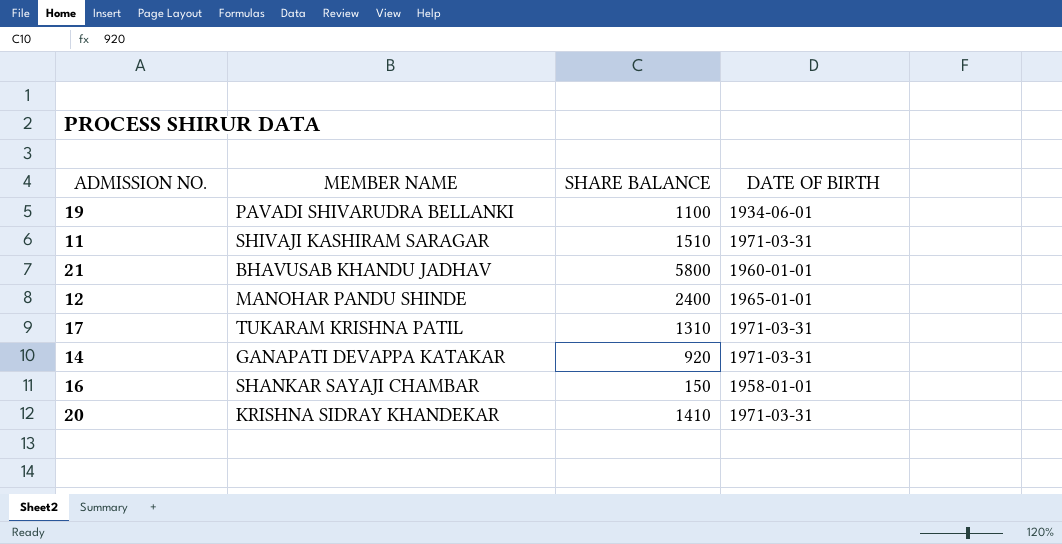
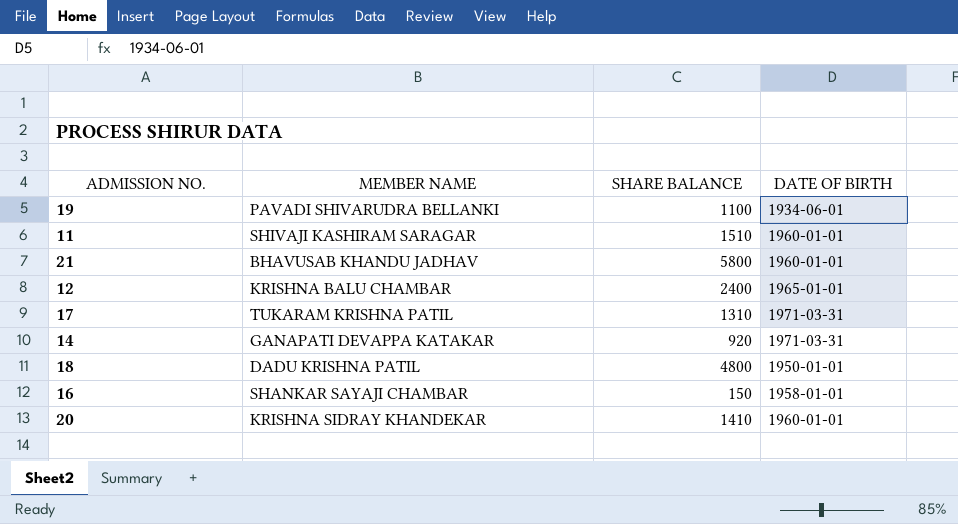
11 | DATE OF BIRTH: 1971-03-31 -> 1960-01-01
12 | MEMBER NAME: MANOHAR PANDU SHINDE -> KRISHNA BALU CHAMBAR
row 18: none -> DADU KRISHNA PATIL | 4800 | 1950-01-01
20 | DATE OF BIRTH: 1971-03-31 -> 1960-01-01

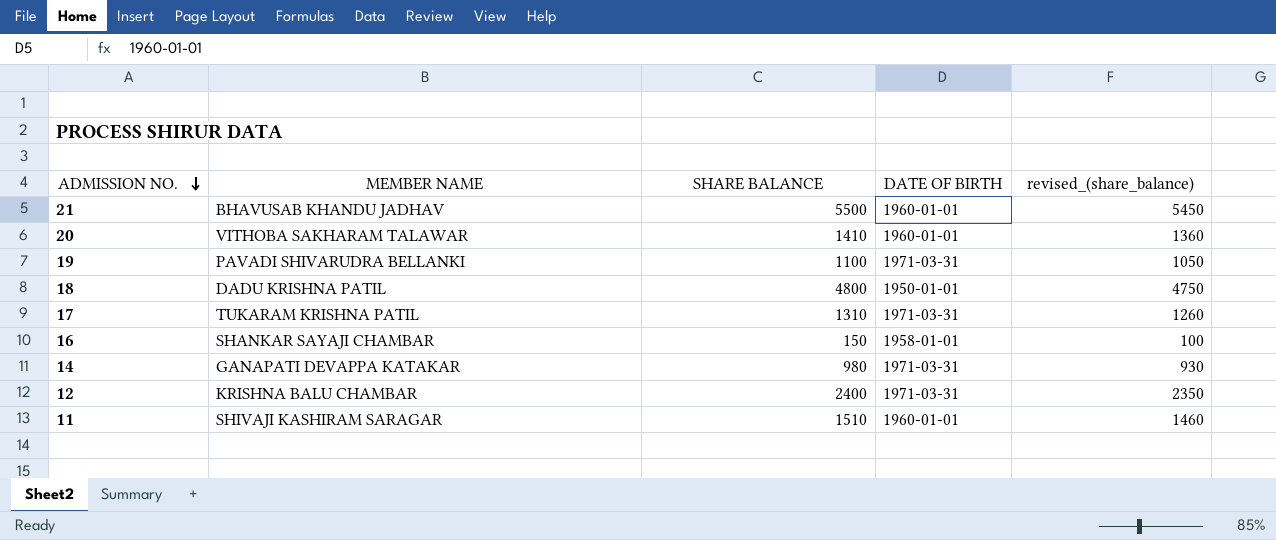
row order: none -> ADMISSION NO. descending
column revised_(share_balance) | formula: none -> [SHARE BALANCE] - 50
21 | SHARE BALANCE: 5800 -> 5500
20 | MEMBER NAME: KRISHNA SIDRAY KHANDEKAR -> VITHOBA SAKHARAM TALAWAR
19 | DATE OF BIRTH: 1934-06-01 -> 1971-03-31
14 | SHARE BALANCE: 920 -> 980
12 | DATE OF BIRTH: 1965-01-01 -> 1971-03-31

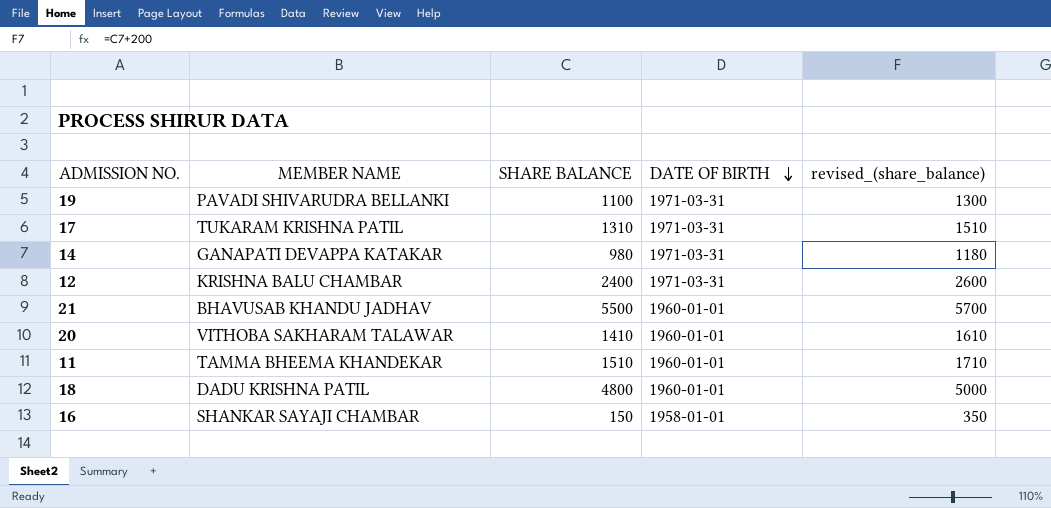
row order: ADMISSION NO. descending -> DATE OF BIRTH descending
column revised_(share_balance) | formula: [SHARE BALANCE] - 50 -> [SHARE BALANCE] + 200
11 | MEMBER NAME: SHIVAJI KASHIRAM SARAGAR -> TAMMA BHEEMA KHANDEKAR
18 | DATE OF BIRTH: 1950-01-01 -> 1960-01-01

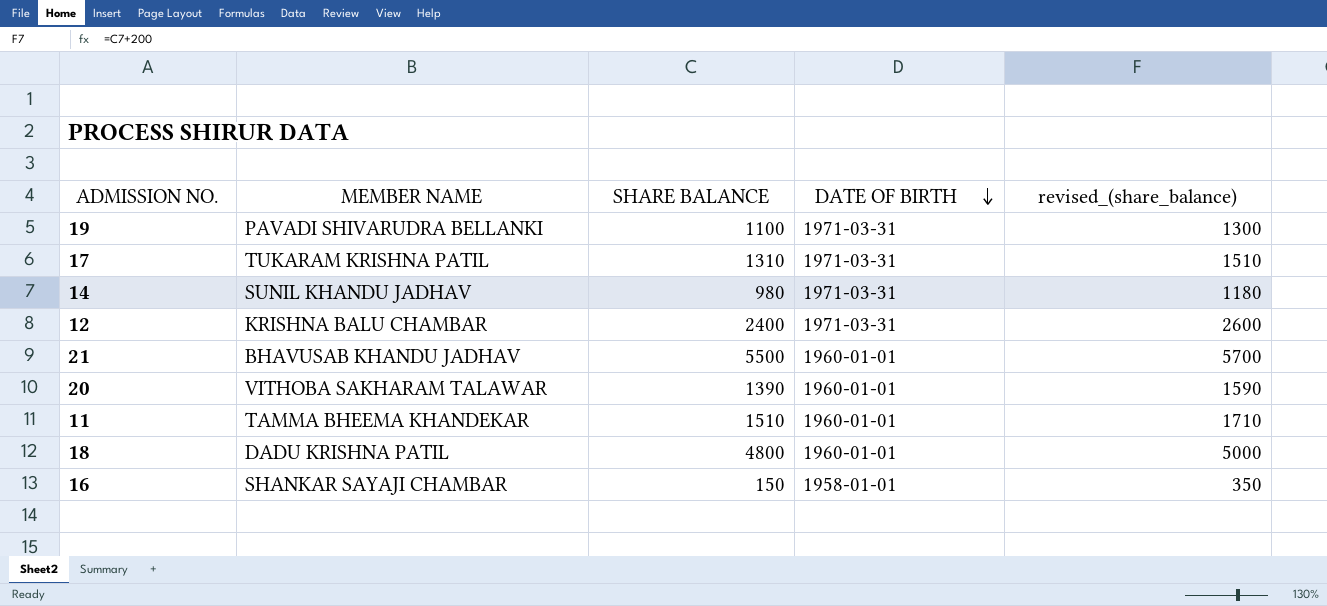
14 | MEMBER NAME: GANAPATI DEVAPPA KATAKAR -> SUNIL KHANDU JADHAV
20 | SHARE BALANCE: 1410 -> 1390
20 | revised_(share_balance): 1610 -> 1590

